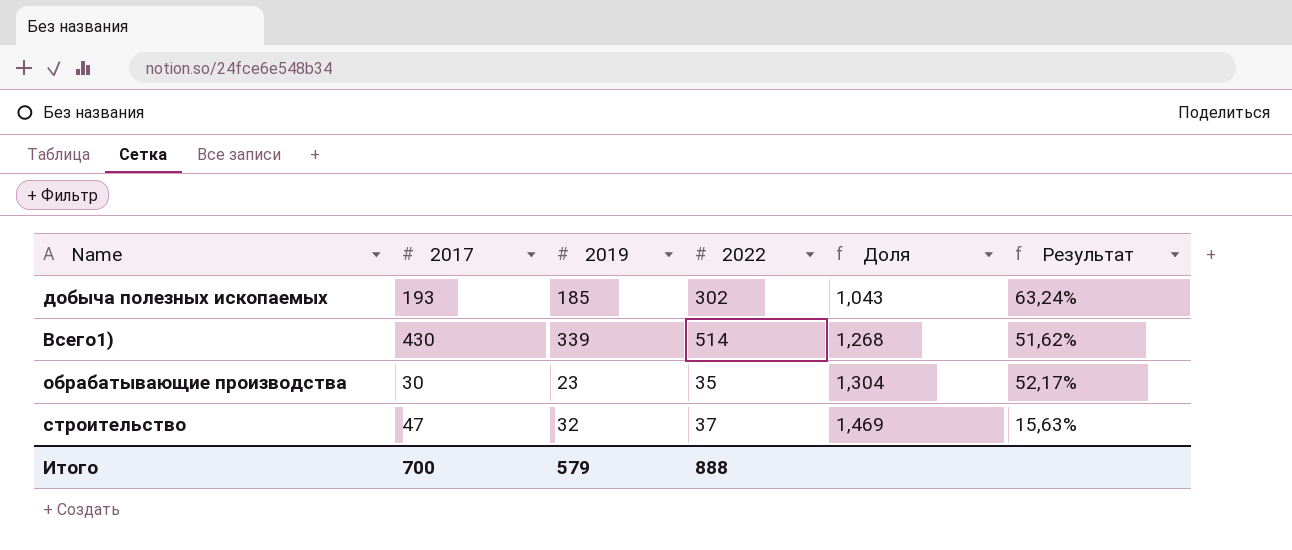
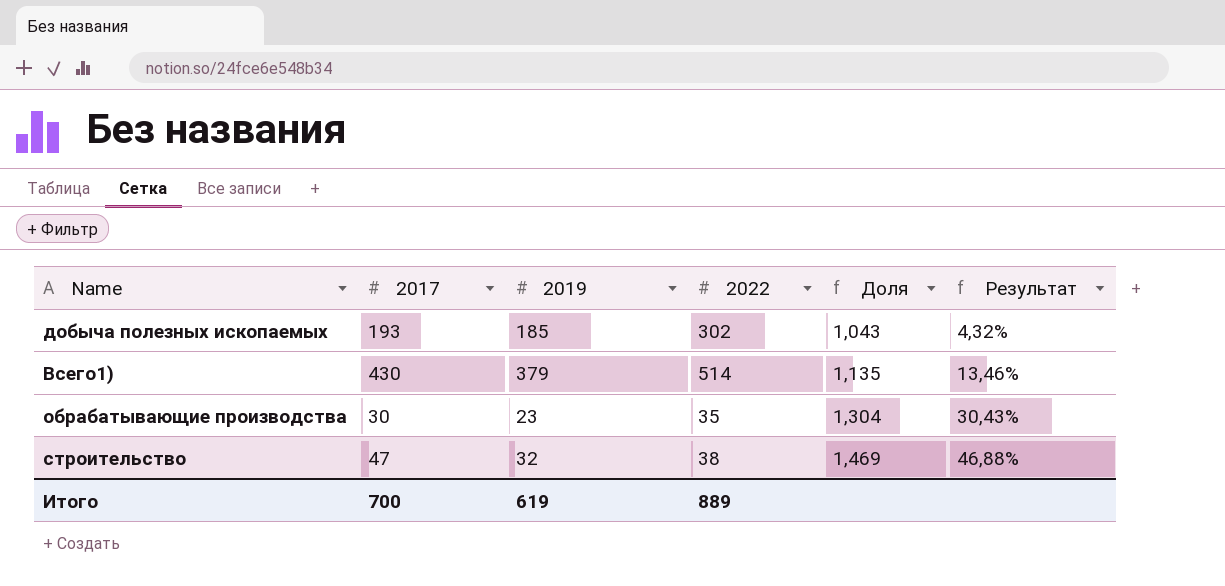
column Результат | formula: ([2022] - [2019]) / [2019] -> ([2017] - [2019]) / [2019]
Всего1) | 2019: 339 -> 379
Всего1) | Доля: 1,268 -> 1,135
строительство | 2022: 37 -> 38
Итого | 2019: 579 -> 619
Итого | 2022: 888 -> 889

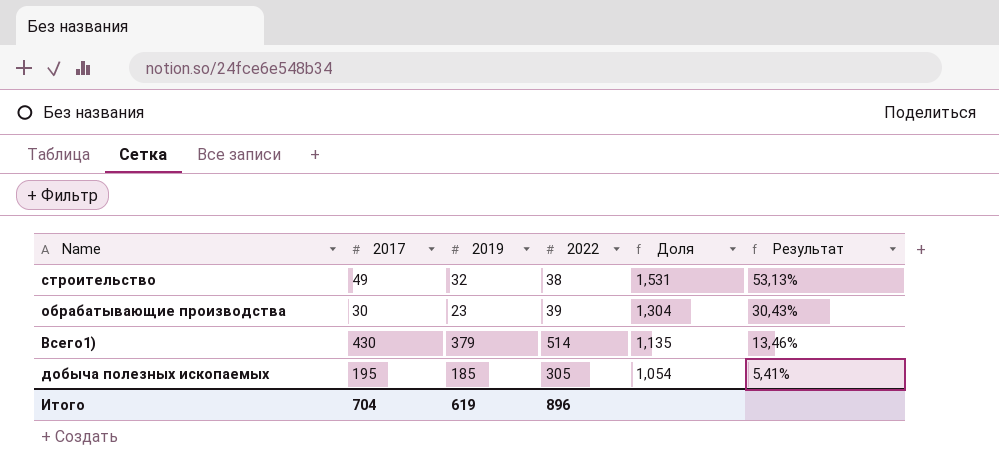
row order: Доля ascending -> Доля descending
строительство | 2017: 47 -> 49
строительство | Доля: 1,469 -> 1,531
строительство | Результат: 46,88% -> 53,13%
обрабатывающие производства | 2022: 35 -> 39
добыча полезных ископаемых | 2017: 193 -> 195
добыча полезных ископаемых | 2022: 302 -> 305
добыча полезных ископаемых | Доля: 1,043 -> 1,054
добыча полезных ископаемых | Результат: 4,32% -> 5,41%
Итого | 2017: 700 -> 704
Итого | 2022: 889 -> 896

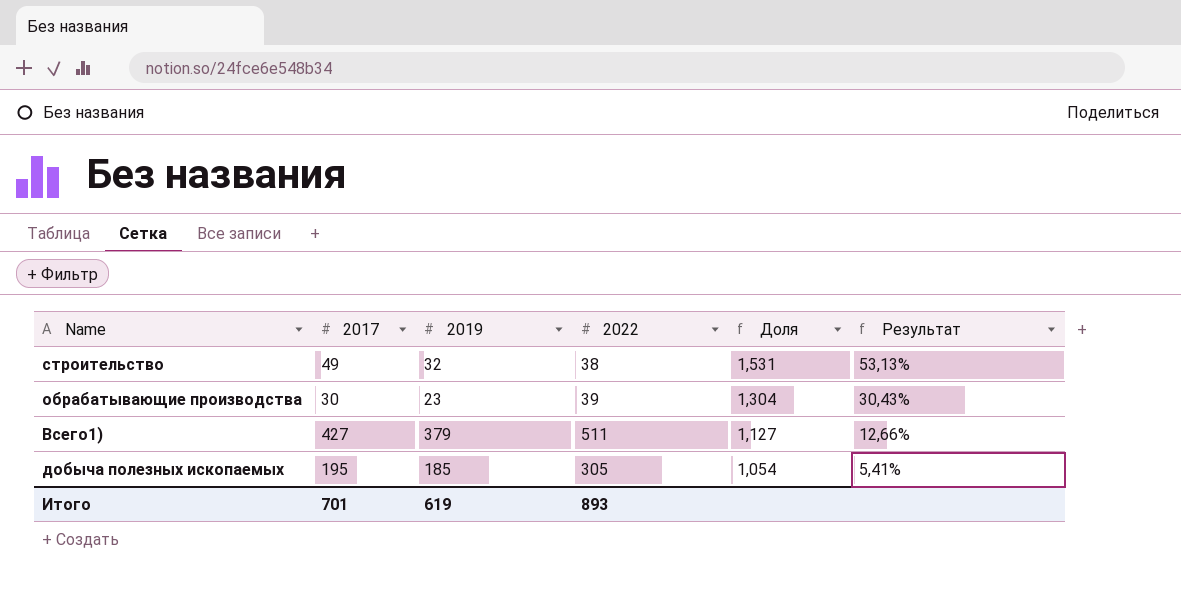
Всего1) | 2017: 430 -> 427
Всего1) | 2022: 514 -> 511
Всего1) | Доля: 1,135 -> 1,127
Всего1) | Результат: 13,46% -> 12,66%
Итого | 2017: 704 -> 701
Итого | 2022: 896 -> 893

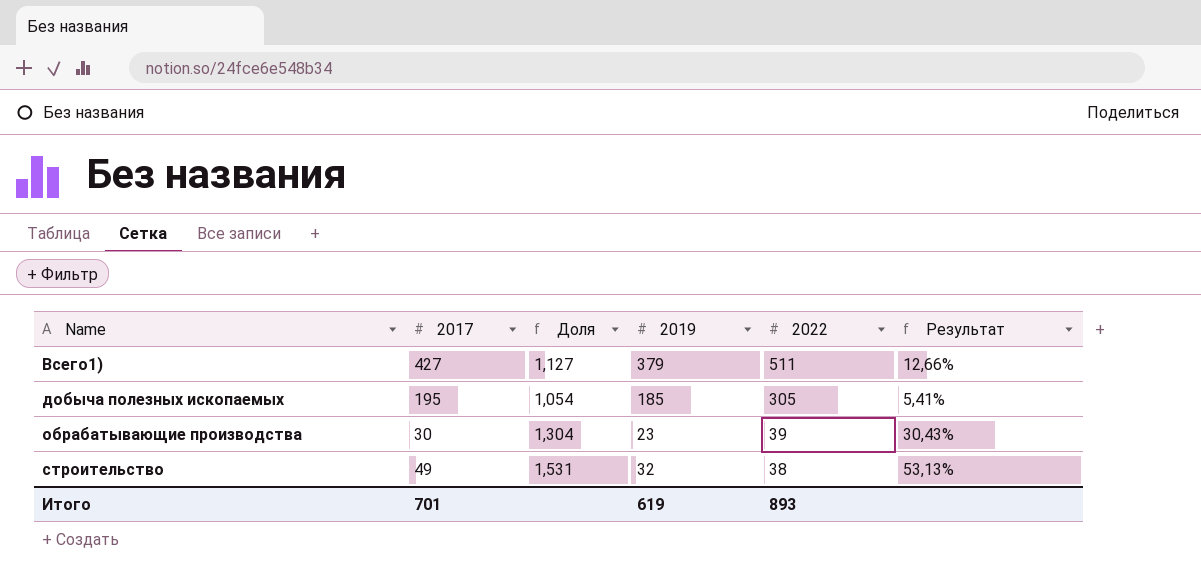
row order: Доля descending -> Name ascending
column Доля | position: 5 -> 3

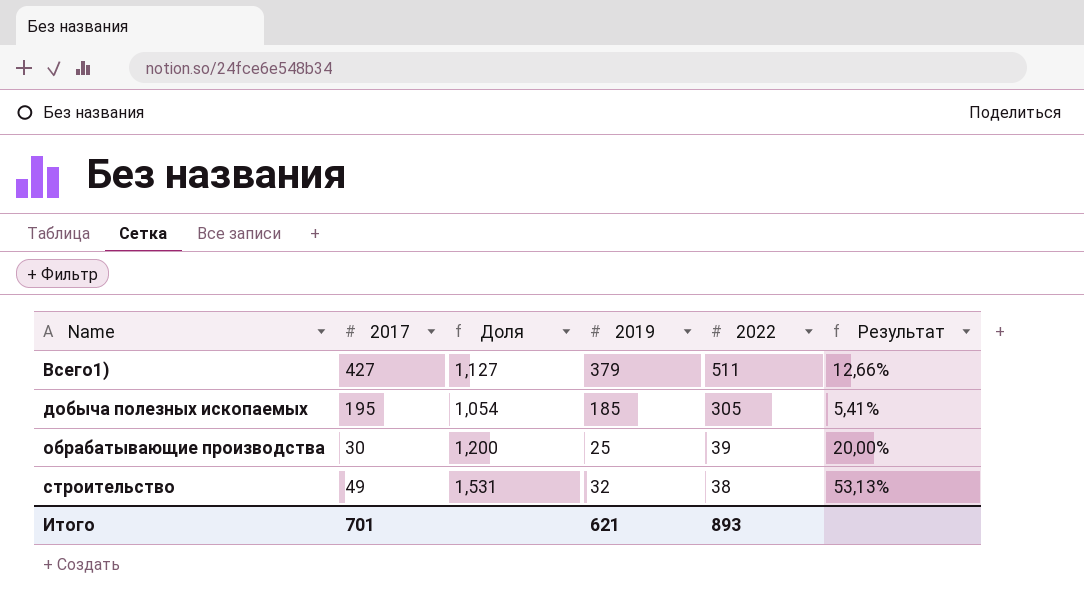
обрабатывающие производства | Доля: 1,304 -> 1,200
обрабатывающие производства | 2019: 23 -> 25
обрабатывающие производства | Результат: 30,43% -> 20,00%
Итого | 2019: 619 -> 621

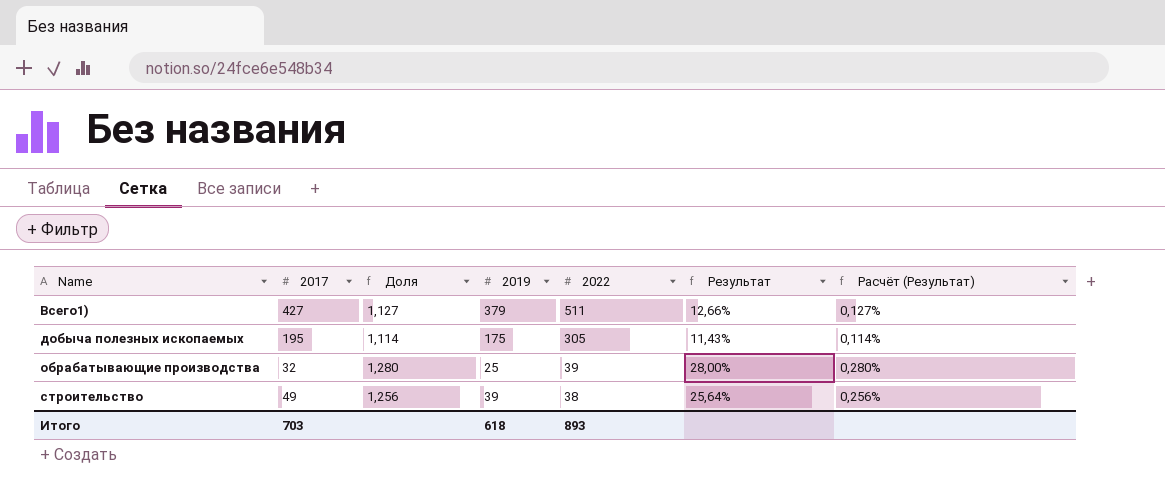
column Расчёт (Результат) | formula: none -> [Результат] * 0,01
добыча полезных ископаемых | Доля: 1,054 -> 1,114
добыча полезных ископаемых | 2019: 185 -> 175
добыча полезных ископаемых | Результат: 5,41% -> 11,43%
обрабатывающие производства | 2017: 30 -> 32
обрабатывающие производства | Доля: 1,200 -> 1,280
обрабатывающие производства | Результат: 20,00% -> 28,00%
строительство | Доля: 1,531 -> 1,256
строительство | 2019: 32 -> 39
строительство | Результат: 53,13% -> 25,64%
Итого | 2017: 701 -> 703
Итого | 2019: 621 -> 618

